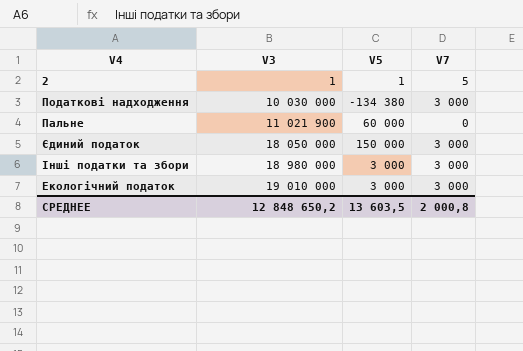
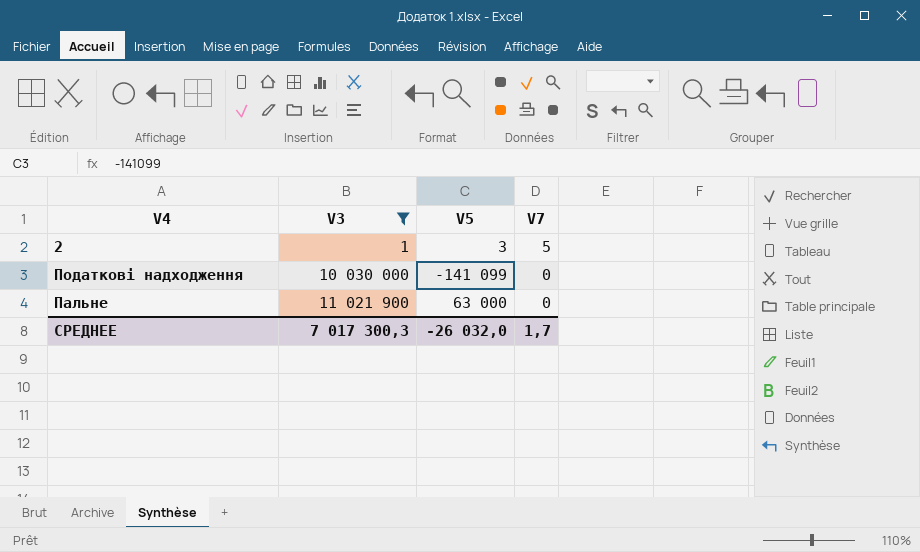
filter: none -> V3 <= 11 021 900
2 | V5: 1 -> 3
Податкові надходження | V5: -134 380 -> -141 099
Податкові надходження | V7: 3 000 -> 0
Пальне | V5: 60 000 -> 63 000
СРЕДНЕЕ | V3: 12 848 650,2 -> 7 017 300,3
СРЕДНЕЕ | V5: 13 603,5 -> -26 032,0
СРЕДНЕЕ | V7: 2 000,8 -> 1,7

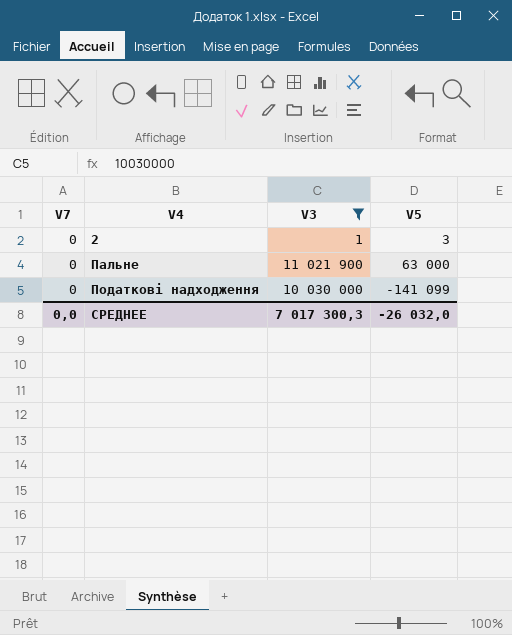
row order: V3 ascending -> V4 ascending
column V7 | position: 4 -> 1
2 | V7: 5 -> 0
СРЕДНЕЕ | V7: 1,7 -> 0,0

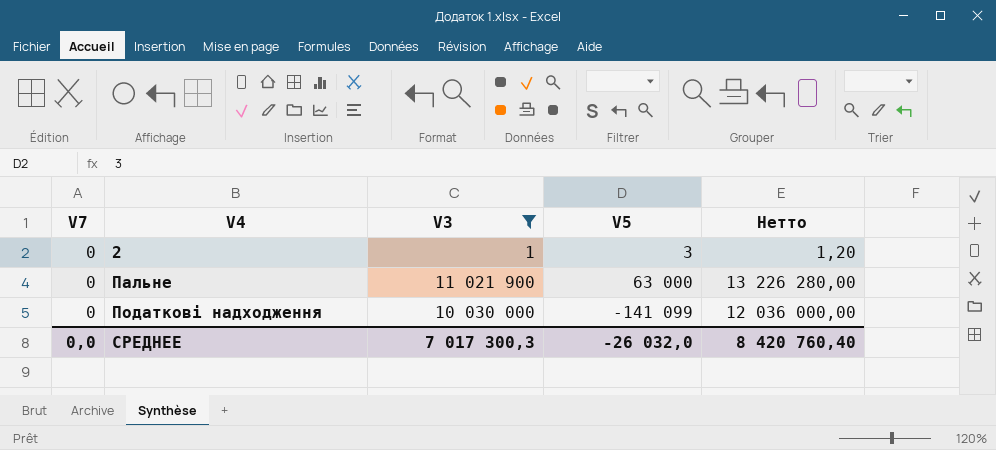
column Нетто | formula: none -> [V3] * 1,2

